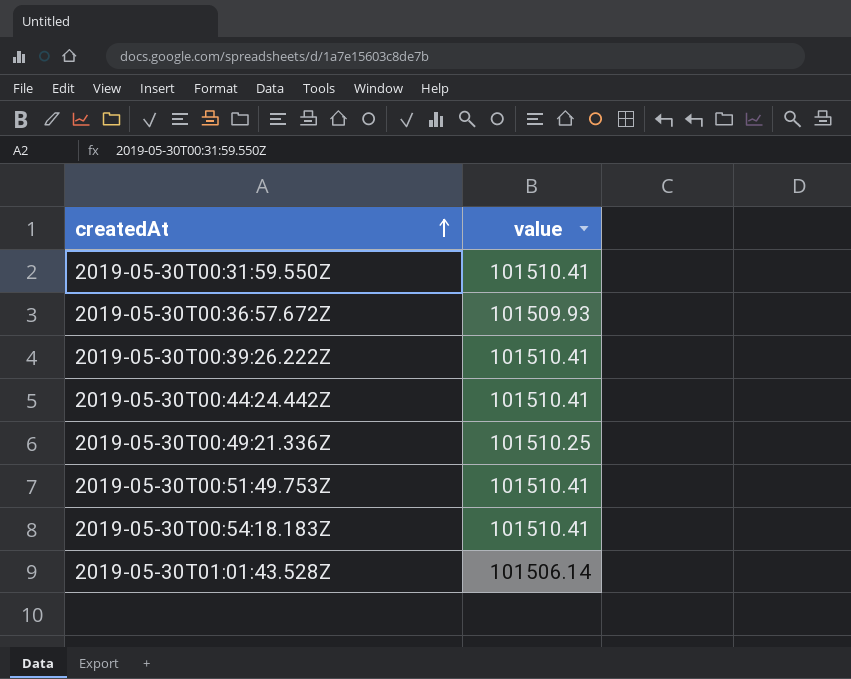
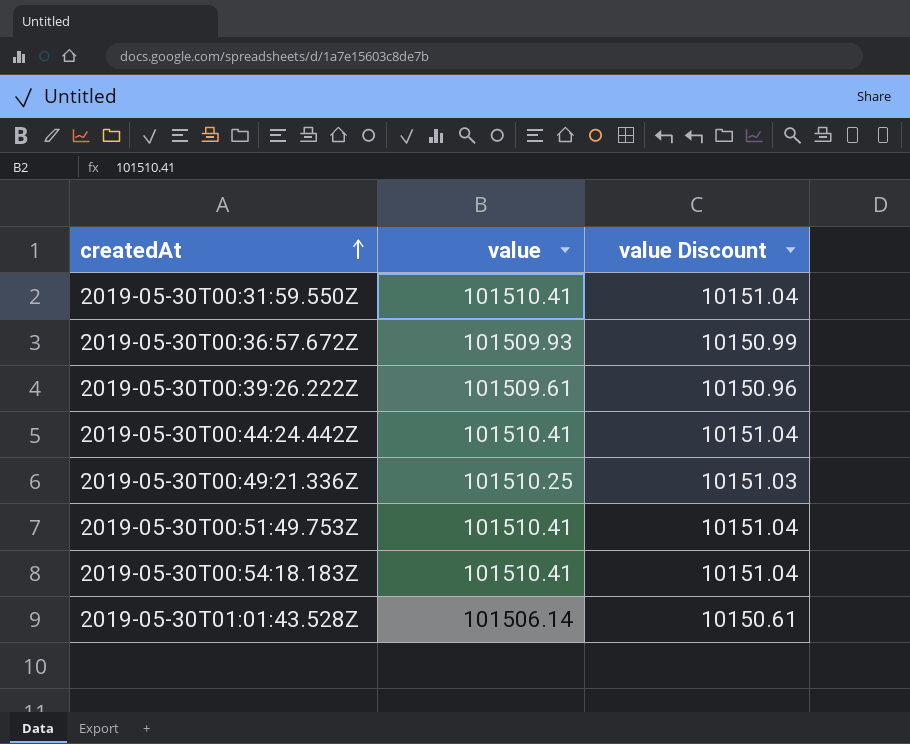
column value Discount | formula: none -> [value] * 0.1
2019-05-30T00:39:26.222Z | value: 101510.41 -> 101509.61

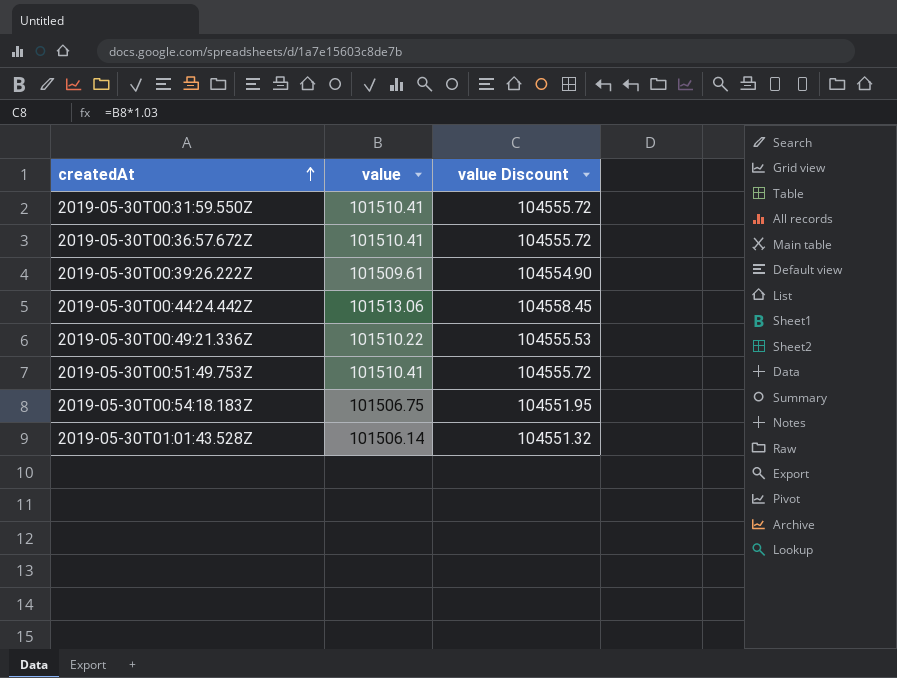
column value Discount | formula: [value] * 0.1 -> [value] * 1.03
2019-05-30T00:36:57.672Z | value: 101509.93 -> 101510.41
2019-05-30T00:44:24.442Z | value: 101510.41 -> 101513.06
2019-05-30T00:49:21.336Z | value: 101510.25 -> 101510.22
2019-05-30T00:54:18.183Z | value: 101510.41 -> 101506.75

